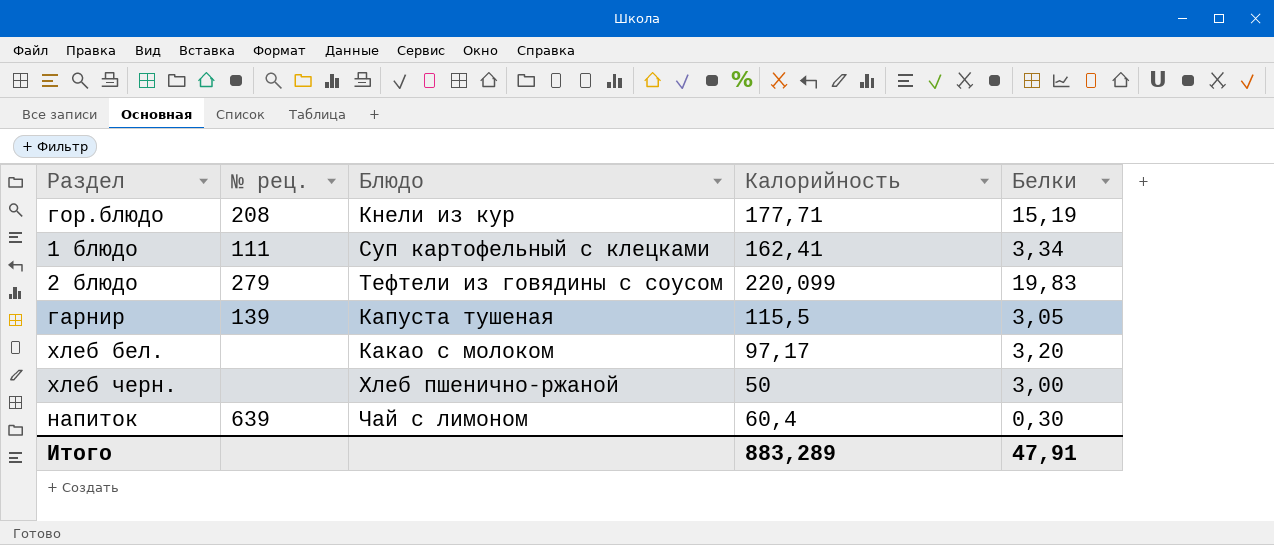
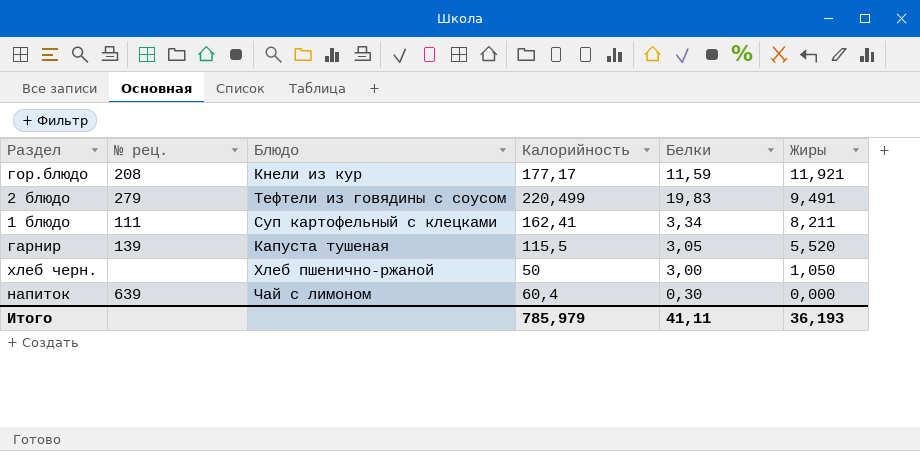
row order: none -> Жиры descending
column Жиры | position: none -> 6
row хлеб бел.: none | Какао с молоком | 97,17 | 3,20 -> none
гор.блюдо | Калорийность: 177,71 -> 177,17
гор.блюдо | Белки: 15,19 -> 11,59
2 блюдо | Калорийность: 220,099 -> 220,499
Итого | Калорийность: 883,289 -> 785,979
Итого | Белки: 47,91 -> 41,11

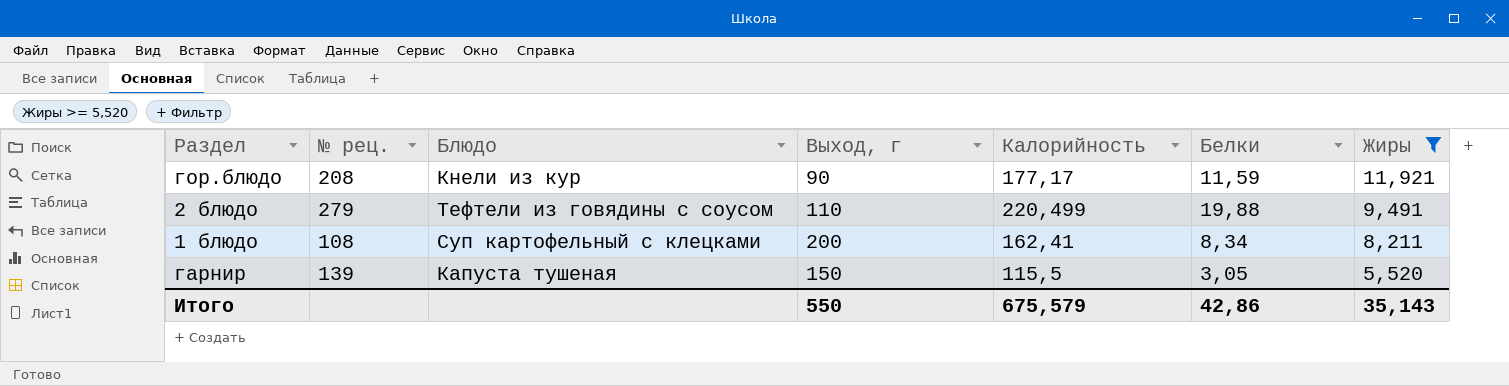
filter: none -> Жиры >= 5,520
column Выход, г | position: none -> 4
2 блюдо | Белки: 19,83 -> 19,88
1 блюдо | № рец.: 111 -> 108
1 блюдо | Белки: 3,34 -> 8,34
Итого | Калорийность: 785,979 -> 675,579
Итого | Белки: 41,11 -> 42,86
Итого | Жиры: 36,193 -> 35,143

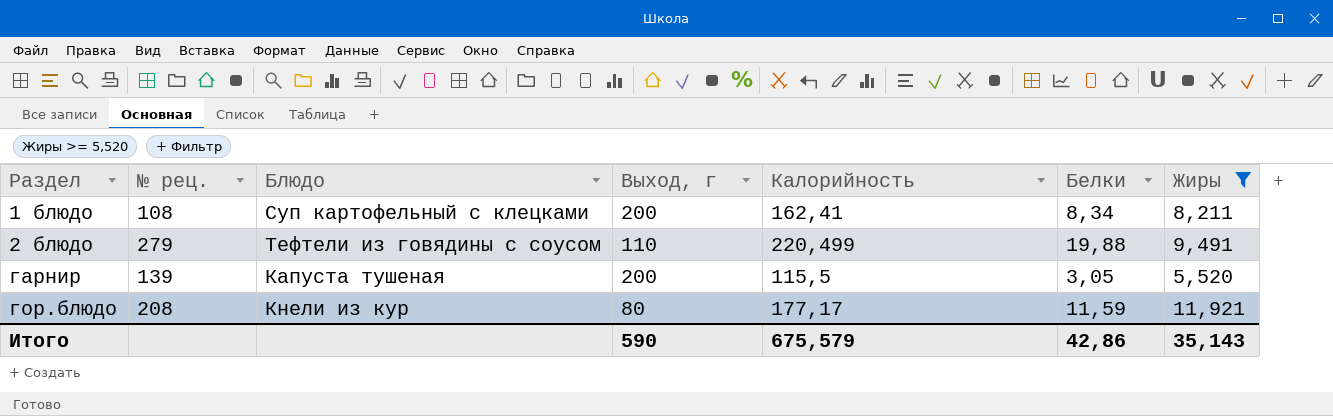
row order: Жиры descending -> Раздел ascending
гарнир | Выход, г: 150 -> 200
гор.блюдо | Выход, г: 90 -> 80
Итого | Выход, г: 550 -> 590

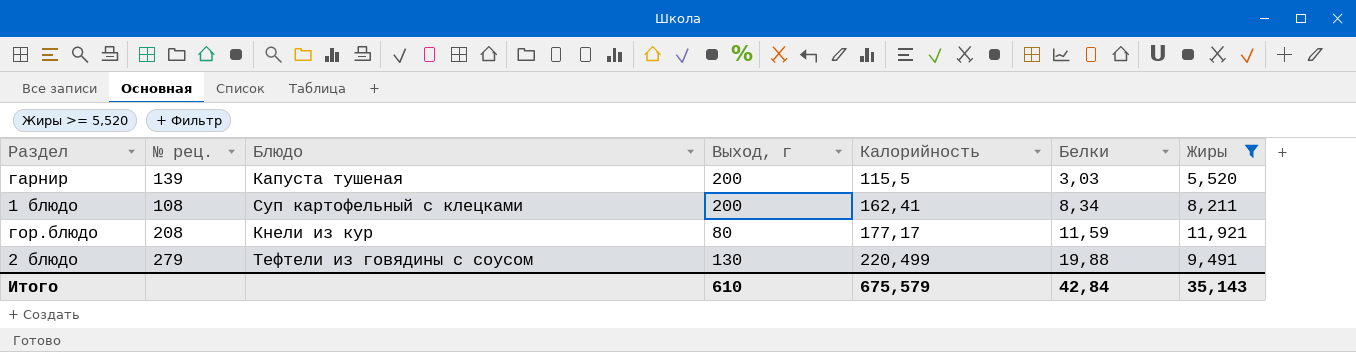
row order: Раздел ascending -> Калорийность ascending
гарнир | Белки: 3,05 -> 3,03
2 блюдо | Выход, г: 110 -> 130
Итого | Выход, г: 590 -> 610
Итого | Белки: 42,86 -> 42,84

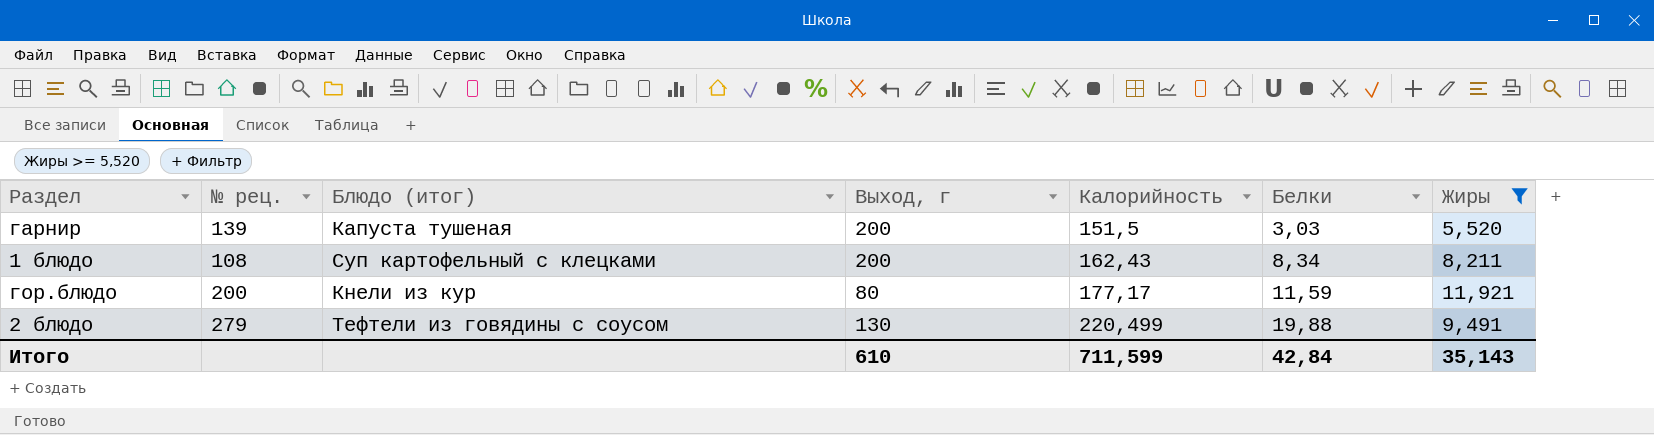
column name: Блюдо -> Блюдо (итог)
гарнир | Калорийность: 115,5 -> 151,5
1 блюдо | Калорийность: 162,41 -> 162,43
гор.блюдо | № рец.: 208 -> 200
Итого | Калорийность: 675,579 -> 711,599

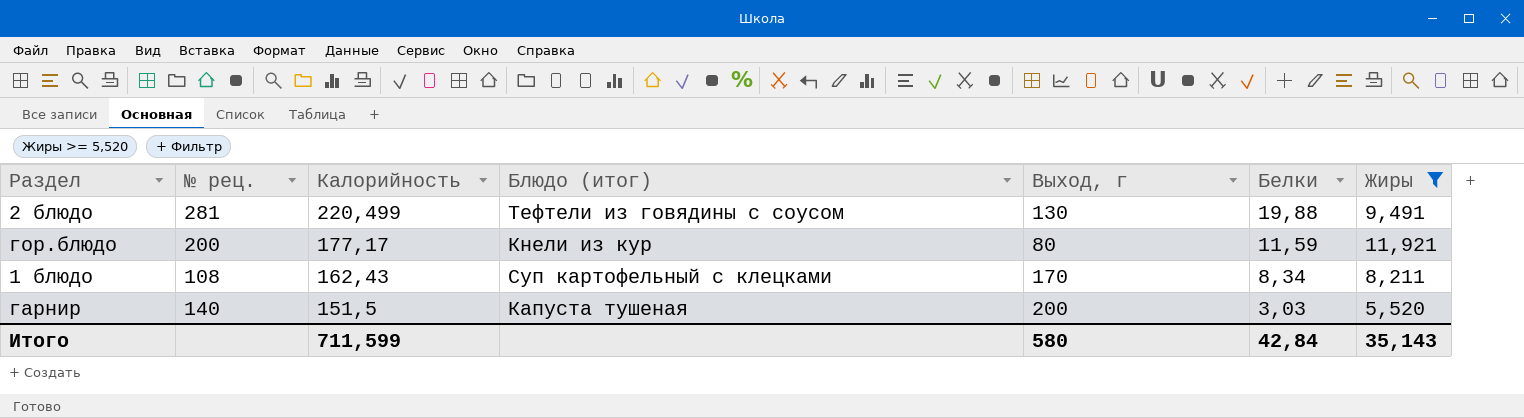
row order: Калорийность ascending -> Калорийность descending
column Калорийность | position: 5 -> 3
2 блюдо | № рец.: 279 -> 281
1 блюдо | Выход, г: 200 -> 170
гарнир | № рец.: 139 -> 140
Итого | Выход, г: 610 -> 580

